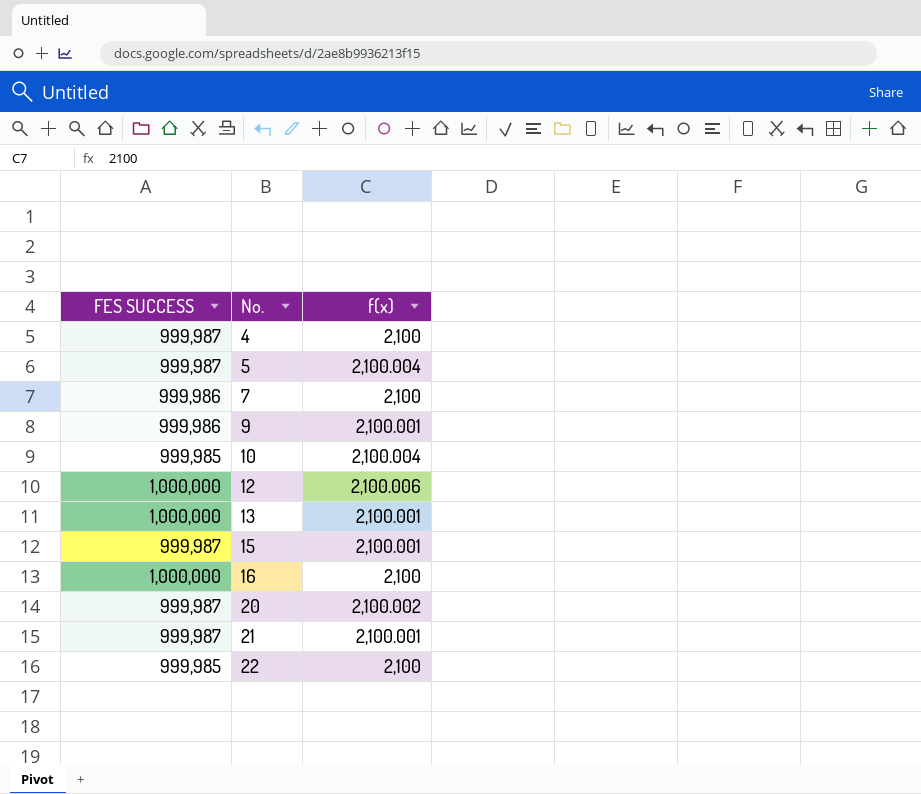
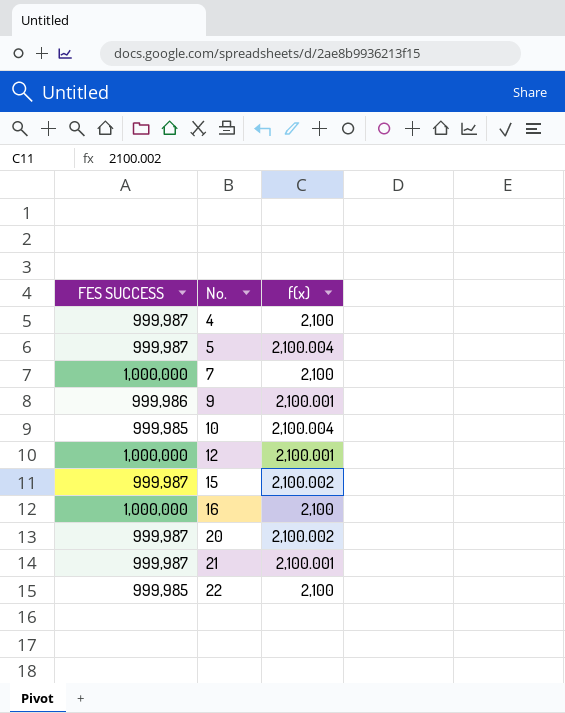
row 13: 1,000,000 | 2,100.001 -> none
7 | FES SUCCESS: 999,986 -> 1,000,000
12 | f(x): 2,100.006 -> 2,100.001
15 | f(x): 2,100.001 -> 2,100.002

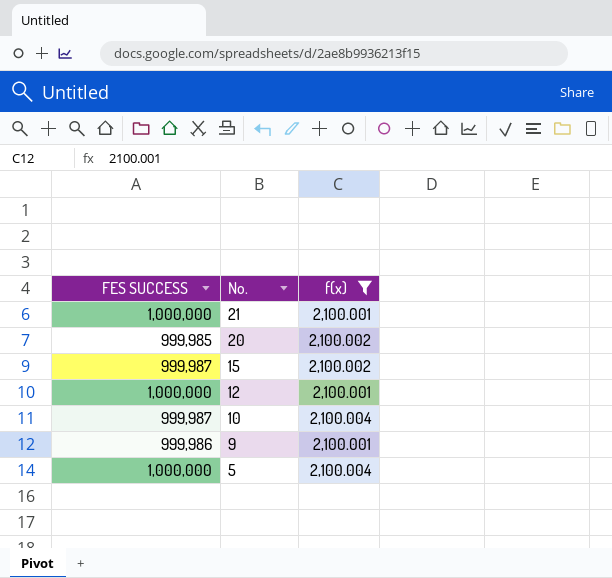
filter: none -> f(x) != 2,100
row order: No. ascending -> No. descending
21 | FES SUCCESS: 999,987 -> 1,000,000
20 | FES SUCCESS: 999,987 -> 999,985
10 | FES SUCCESS: 999,985 -> 999,987
5 | FES SUCCESS: 999,987 -> 1,000,000

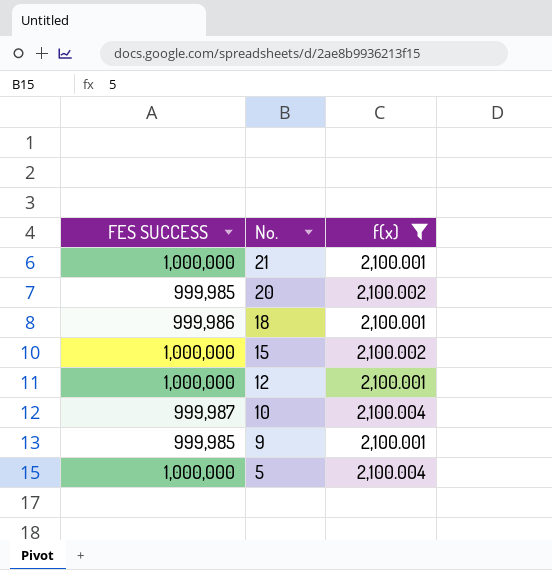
row 18: none -> 999,986 | 2,100.001
15 | FES SUCCESS: 999,987 -> 1,000,000
9 | FES SUCCESS: 999,986 -> 999,985

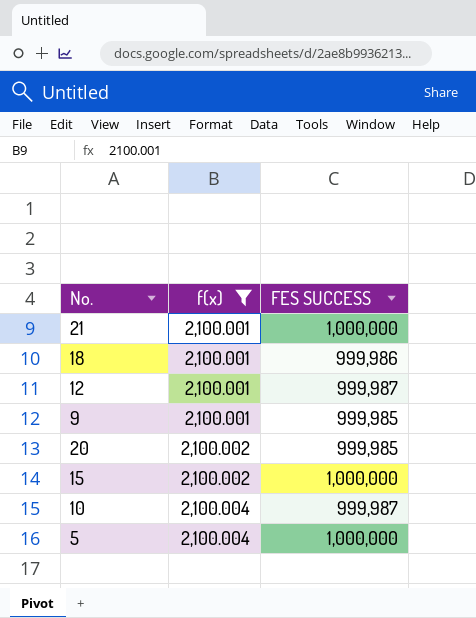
row order: No. descending -> f(x) ascending
column FES SUCCESS | position: 1 -> 3
12 | FES SUCCESS: 1,000,000 -> 999,987

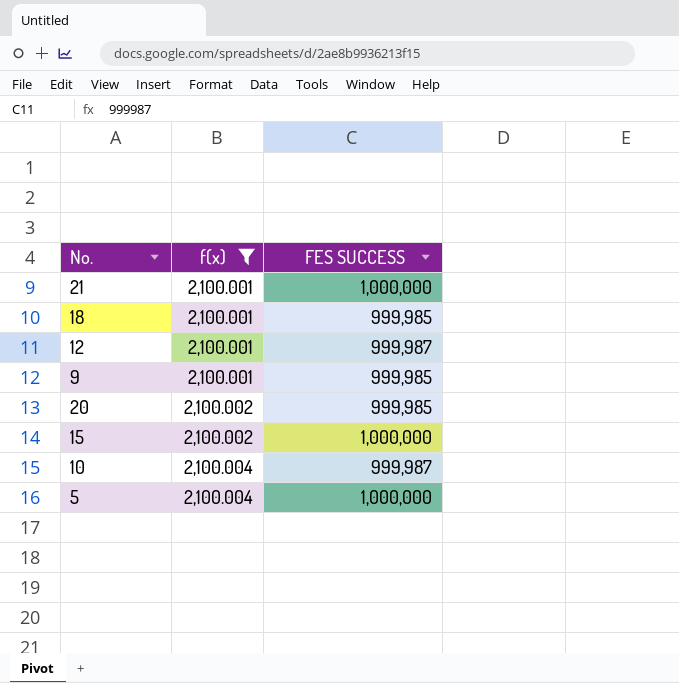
18 | FES SUCCESS: 999,986 -> 999,985

